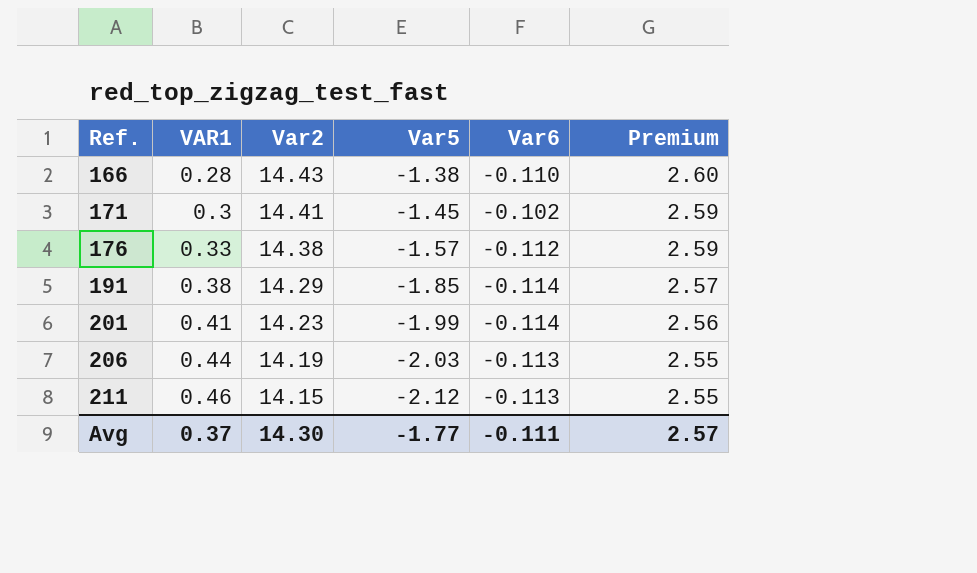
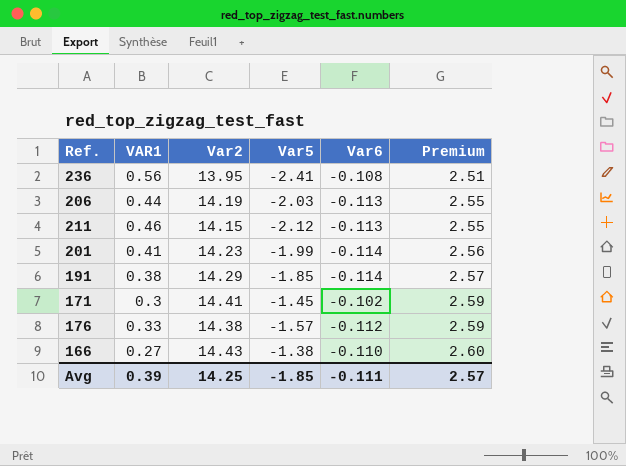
row order: Ref. ascending -> Premium ascending
row 236: none -> 0.56 | 13.95 | -2.41 | -0.108 | 2.51
166 | VAR1: 0.28 -> 0.27
Avg | VAR1: 0.37 -> 0.39
Avg | Var2: 14.30 -> 14.25
Avg | Var5: -1.77 -> -1.85

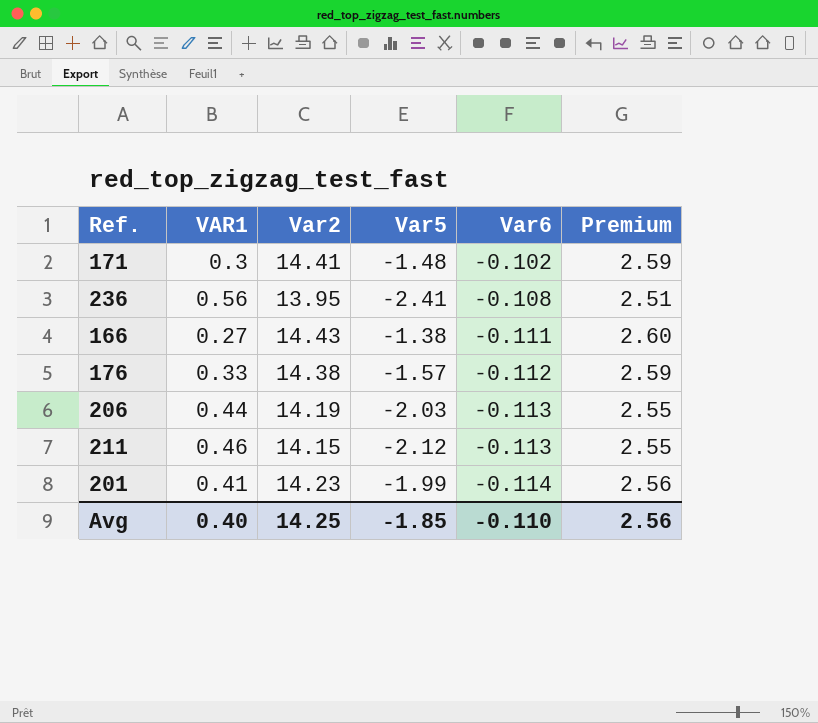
row order: Premium ascending -> Var6 descending
row 191: 0.38 | 14.29 | -1.85 | -0.114 | 2.57 -> none
171 | Var5: -1.45 -> -1.48
166 | Var6: -0.110 -> -0.111
Avg | VAR1: 0.39 -> 0.40
Avg | Var6: -0.111 -> -0.110
Avg | Premium: 2.57 -> 2.56

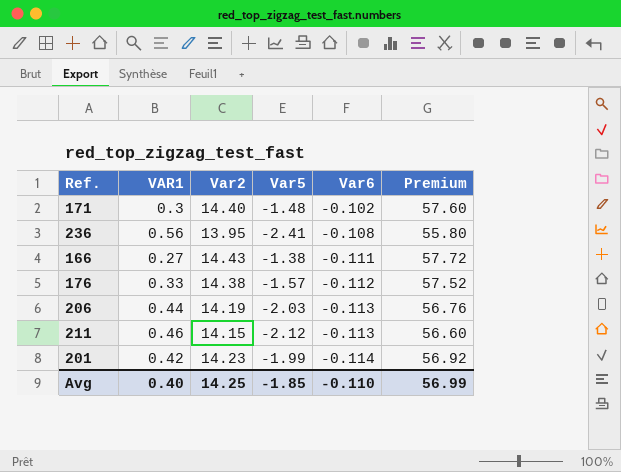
column Premium | formula: [Var2] * 0.18 -> [Var2] * 4
171 | Var2: 14.41 -> 14.40
201 | VAR1: 0.41 -> 0.42
Avg | Premium: 2.56 -> 56.99

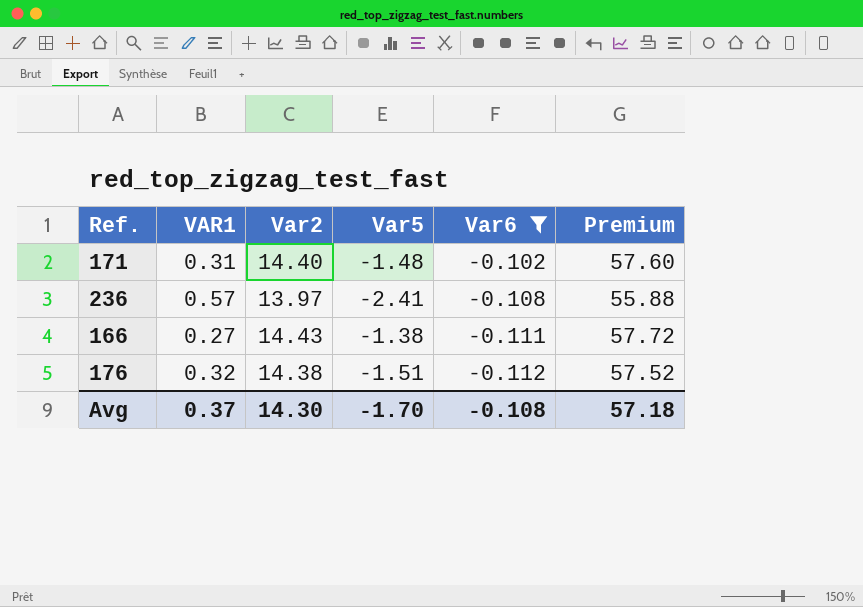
filter: none -> Var6 >= -0.112
171 | VAR1: 0.3 -> 0.31
236 | VAR1: 0.56 -> 0.57
236 | Var2: 13.95 -> 13.97
236 | Premium: 55.80 -> 55.88
176 | VAR1: 0.33 -> 0.32
176 | Var5: -1.57 -> -1.51
Avg | VAR1: 0.40 -> 0.37
Avg | Var2: 14.25 -> 14.30
Avg | Var5: -1.85 -> -1.70
Avg | Var6: -0.110 -> -0.108
Avg | Premium: 56.99 -> 57.18

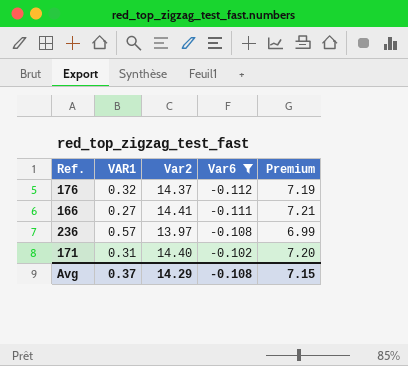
row order: Var6 descending -> Var6 ascending
column Var5 | position: 4 -> none
column Premium | formula: [Var2] * 4 -> [Var2] * 0.5
176 | Var2: 14.38 -> 14.37
166 | Var2: 14.43 -> 14.41
Avg | Var2: 14.30 -> 14.29
Avg | Premium: 57.18 -> 7.15

